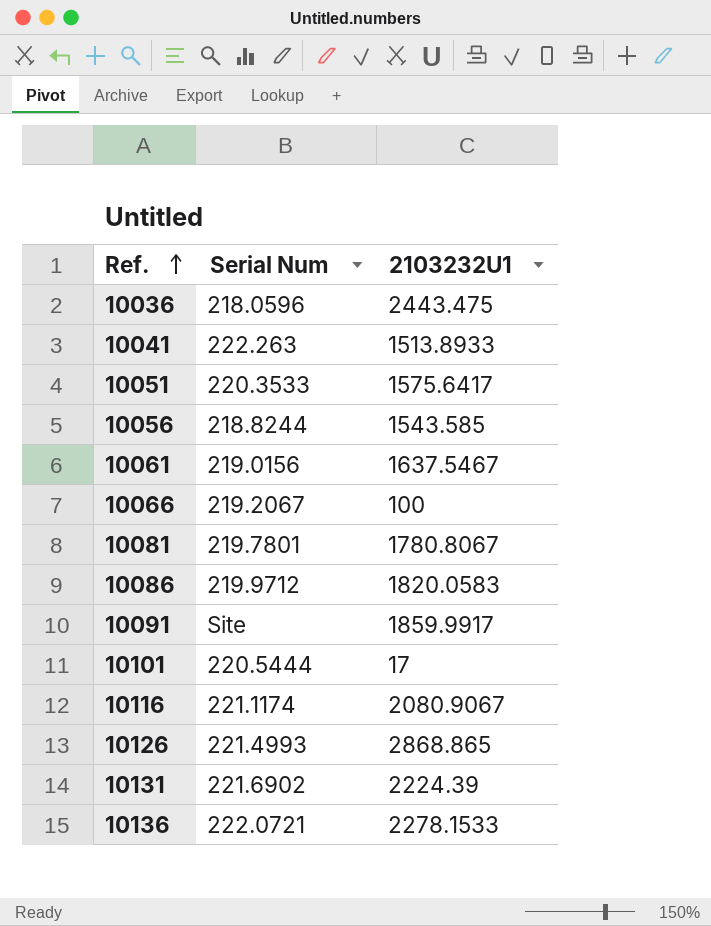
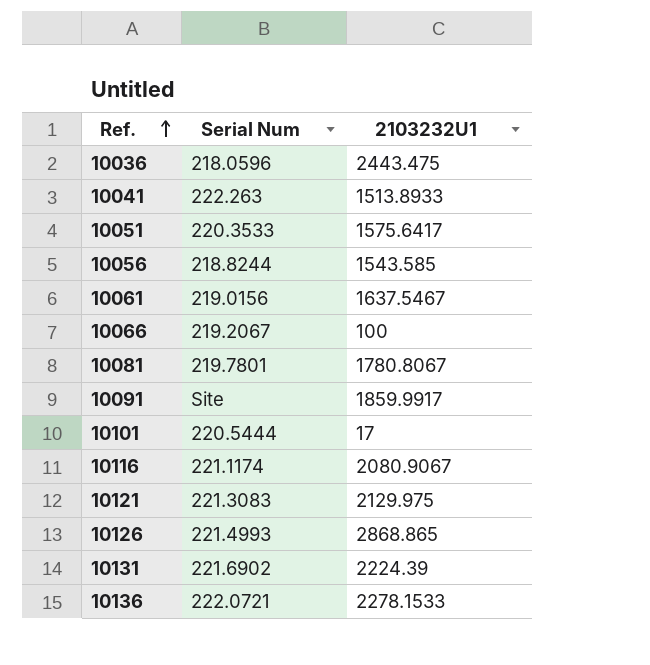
row 10086: 219.9712 | 1820.0583 -> none
row 10121: none -> 221.3083 | 2129.975

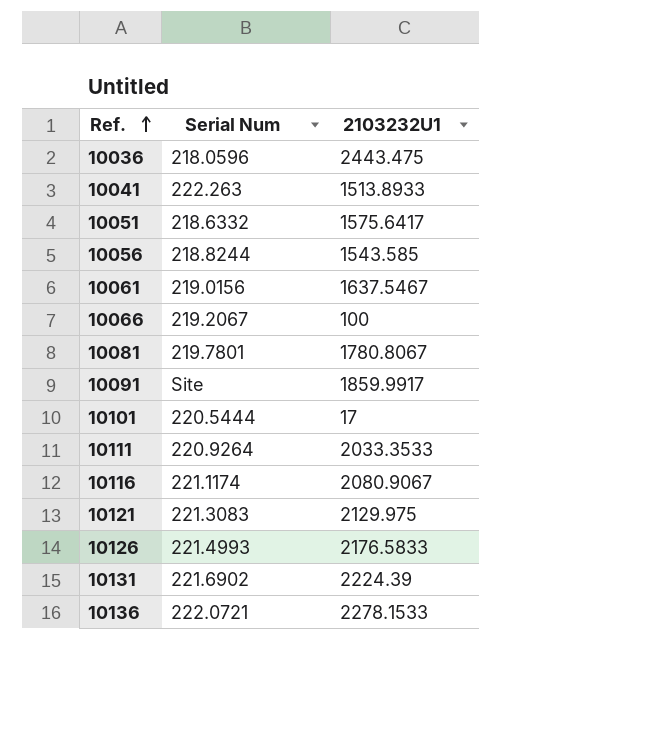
10051 | Serial Num: 220.3533 -> 218.6332
row 10111: none -> 220.9264 | 2033.3533
10126 | 2103232U1: 2868.865 -> 2176.5833

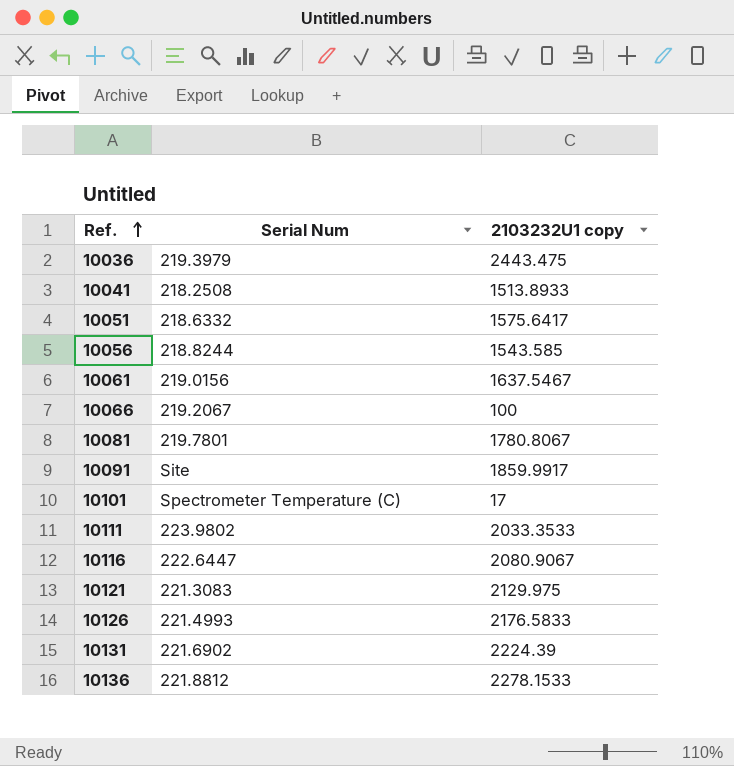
column name: 2103232U1 -> 2103232U1 copy
10036 | Serial Num: 218.0596 -> 219.3979
10041 | Serial Num: 222.263 -> 218.2508
10101 | Serial Num: 220.5444 -> Spectrometer Temperature (C)
10111 | Serial Num: 220.9264 -> 223.9802
10116 | Serial Num: 221.1174 -> 222.6447
10136 | Serial Num: 222.0721 -> 221.8812

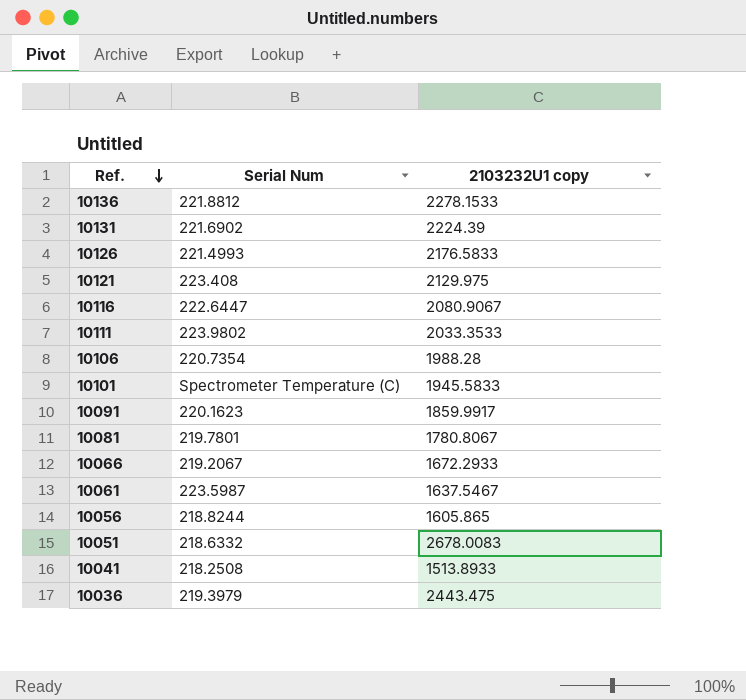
row order: Ref. ascending -> Ref. descending
10121 | Serial Num: 221.3083 -> 223.408
row 10106: none -> 220.7354 | 1988.28
10101 | 2103232U1 copy: 17 -> 1945.5833
10091 | Serial Num: Site -> 220.1623
10066 | 2103232U1 copy: 100 -> 1672.2933
10061 | Serial Num: 219.0156 -> 223.5987
10056 | 2103232U1 copy: 1543.585 -> 1605.865
10051 | 2103232U1 copy: 1575.6417 -> 2678.0083

